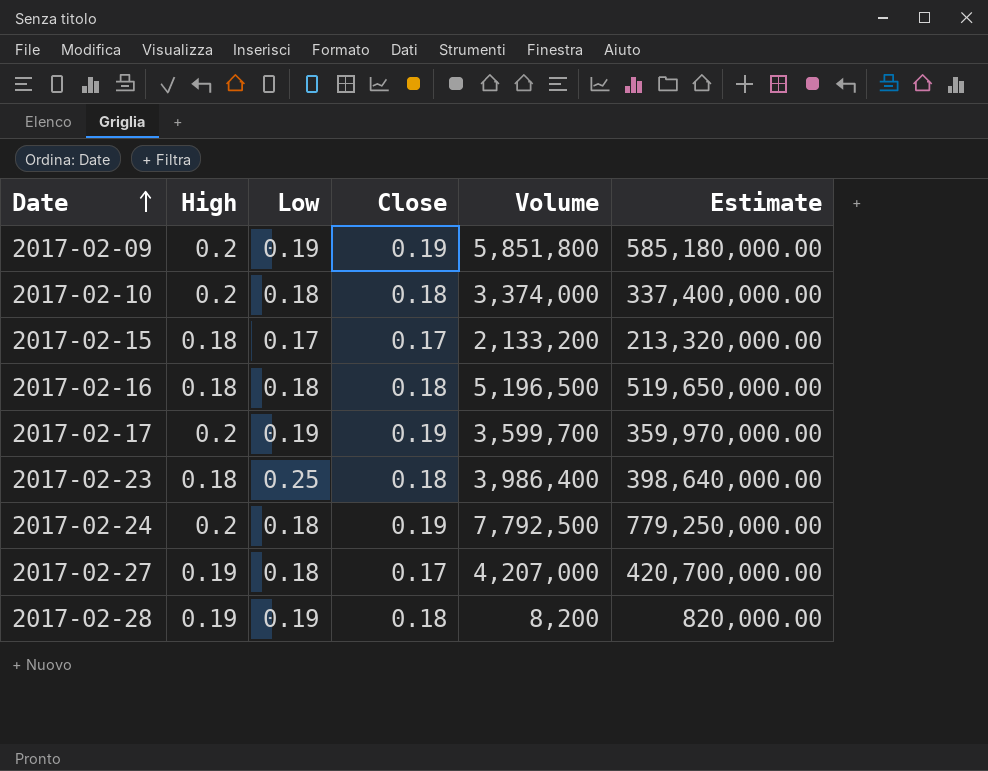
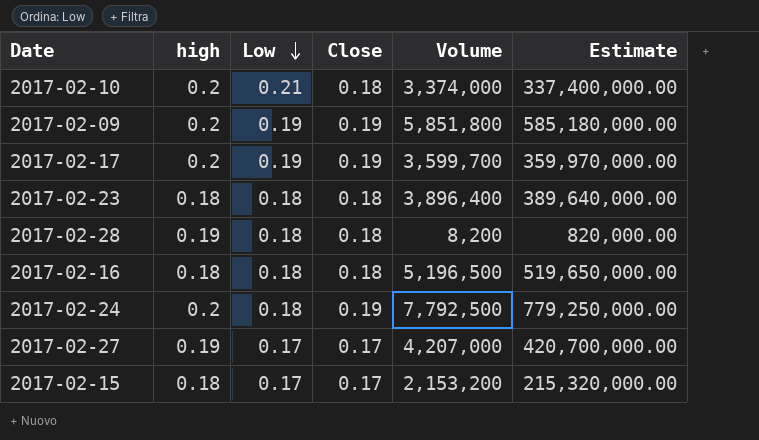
row order: Date ascending -> Low descending
column name: High -> high
2017-02-10 | Low: 0.18 -> 0.21
2017-02-23 | Low: 0.25 -> 0.18
2017-02-23 | Volume: 3,986,400 -> 3,896,400
2017-02-23 | Estimate: 398,640,000.00 -> 389,640,000.00
2017-02-28 | Low: 0.19 -> 0.18
2017-02-27 | Low: 0.18 -> 0.17
2017-02-15 | Volume: 2,133,200 -> 2,153,200
2017-02-15 | Estimate: 213,320,000.00 -> 215,320,000.00

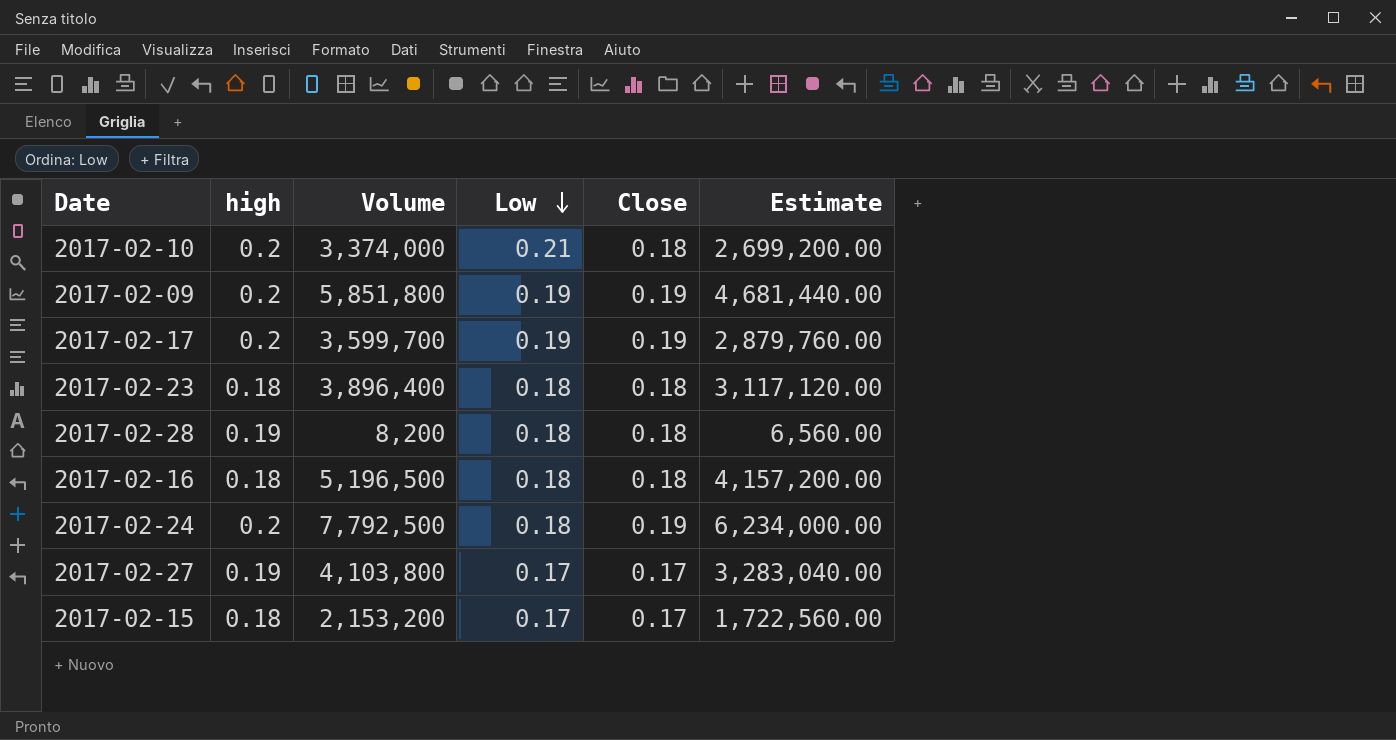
column Volume | position: 5 -> 3
column Estimate | formula: [Volume] * 100 -> [Volume] * 0.8
2017-02-27 | Volume: 4,207,000 -> 4,103,800

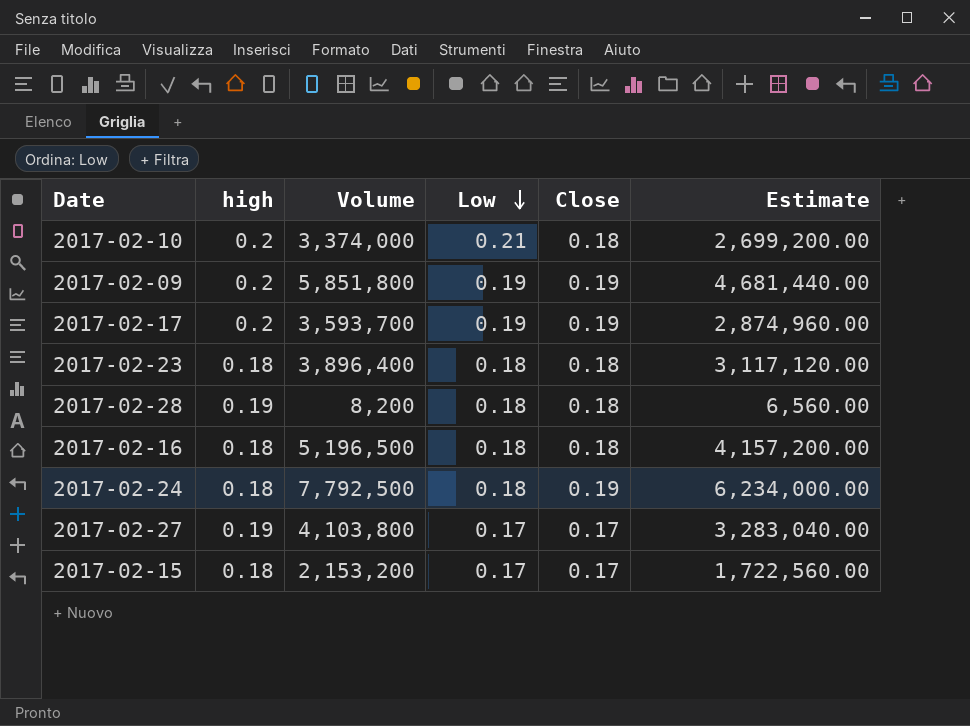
2017-02-17 | Volume: 3,599,700 -> 3,593,700
2017-02-17 | Estimate: 2,879,760.00 -> 2,874,960.00
2017-02-24 | high: 0.2 -> 0.18

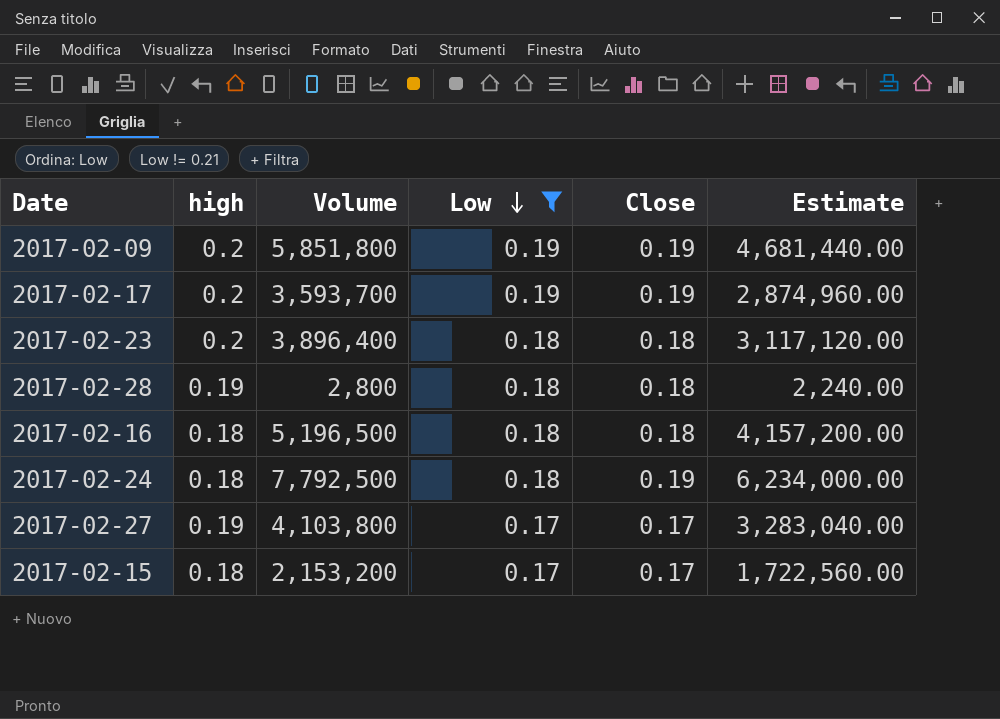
filter: none -> Low != 0.21
2017-02-23 | high: 0.18 -> 0.2
2017-02-28 | Volume: 8,200 -> 2,800
2017-02-28 | Estimate: 6,560.00 -> 2,240.00

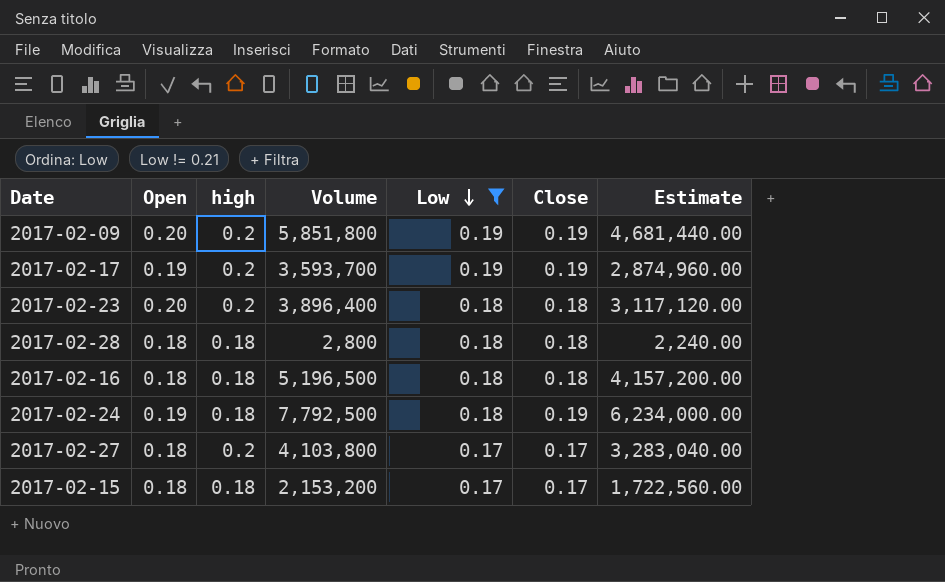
column Open | position: none -> 2
2017-02-28 | high: 0.19 -> 0.18
2017-02-27 | high: 0.19 -> 0.2

